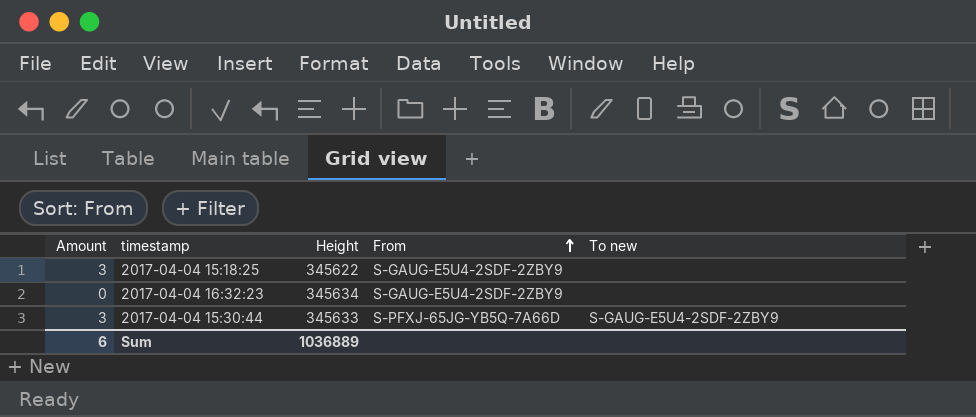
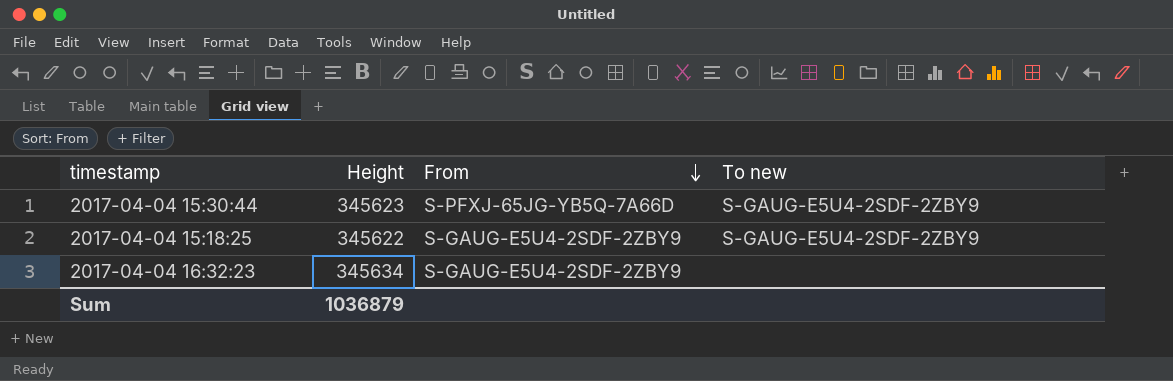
row order: From ascending -> From descending
column Amount | position: 1 -> none
2017-04-04 15:30:44 | Height: 345633 -> 345623
2017-04-04 15:18:25 | To new: none -> S-GAUG-E5U4-2SDF-2ZBY9
Sum | Height: 1036889 -> 1036879

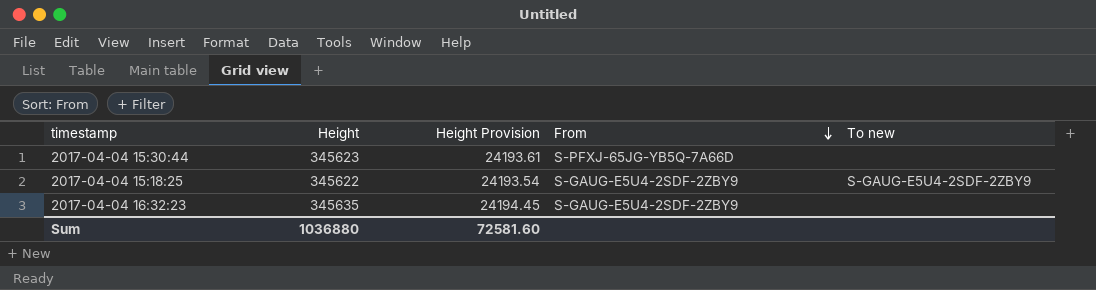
column Height Provision | formula: none -> [Height] * 0.07
2017-04-04 15:30:44 | To new: S-GAUG-E5U4-2SDF-2ZBY9 -> none
2017-04-04 16:32:23 | Height: 345634 -> 345635
Sum | Height: 1036879 -> 1036880

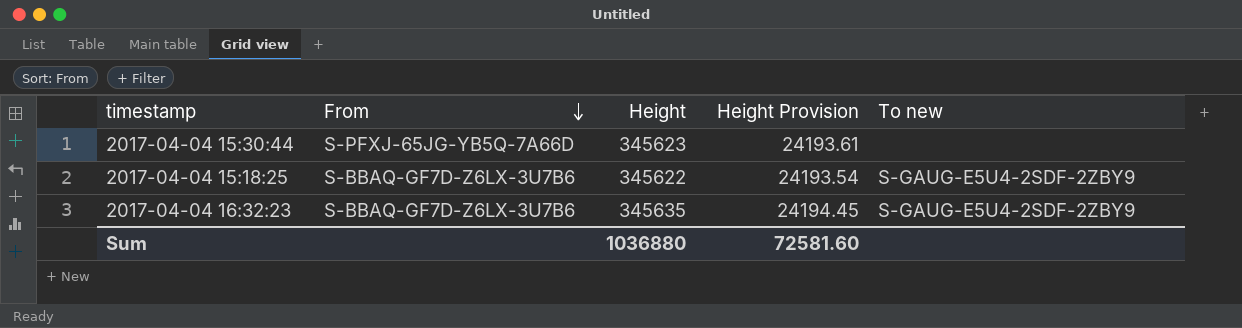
column From | position: 4 -> 2
2017-04-04 15:18:25 | From: S-GAUG-E5U4-2SDF-2ZBY9 -> S-BBAQ-GF7D-Z6LX-3U7B6
2017-04-04 16:32:23 | From: S-GAUG-E5U4-2SDF-2ZBY9 -> S-BBAQ-GF7D-Z6LX-3U7B6
2017-04-04 16:32:23 | To new: none -> S-GAUG-E5U4-2SDF-2ZBY9

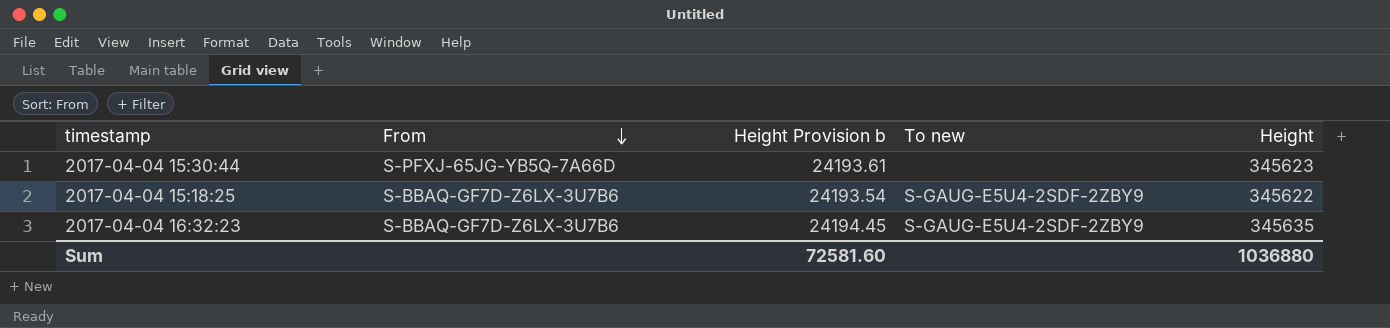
column name: Height Provision -> Height Provision b
column Height | position: 3 -> 5

